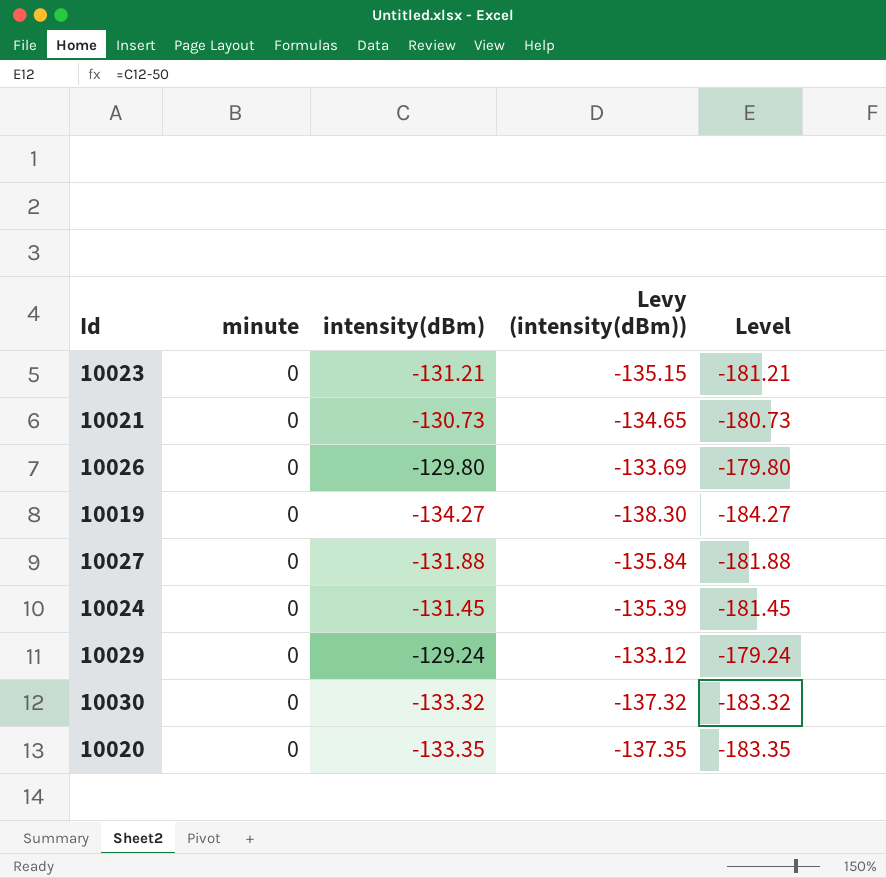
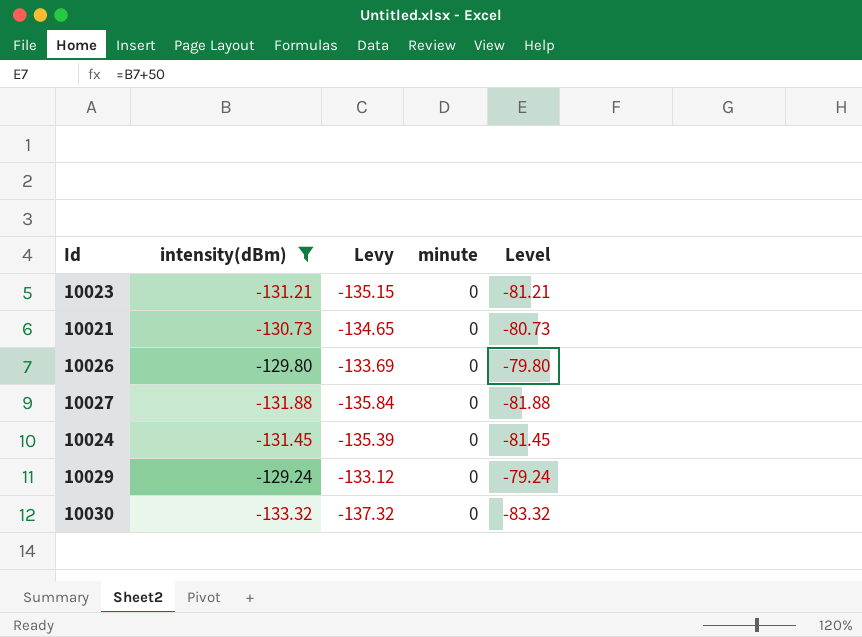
filter: none -> intensity(dBm) >= -133.32
column name: Levy (intensity(dBm)) -> Levy
column minute | position: 2 -> 4
column Level | formula: [intensity(dBm)] - 50 -> [intensity(dBm)] + 50

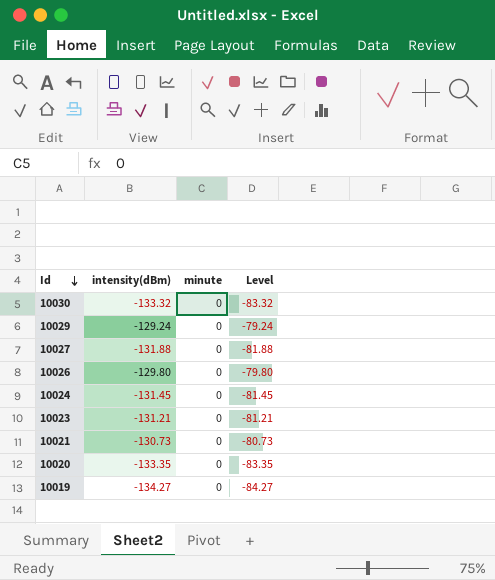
filter: intensity(dBm) >= -133.32 -> none
row order: none -> Id descending
column Levy | formula: [intensity(dBm)] * 1.03 -> none

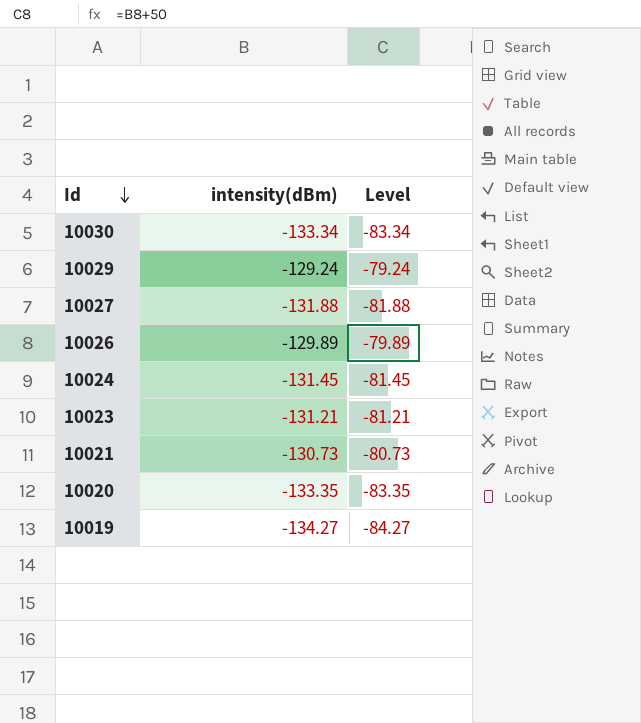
column minute | position: 3 -> none
10030 | intensity(dBm): -133.32 -> -133.34
10030 | Level: -83.32 -> -83.34
10026 | intensity(dBm): -129.80 -> -129.89
10026 | Level: -79.80 -> -79.89

